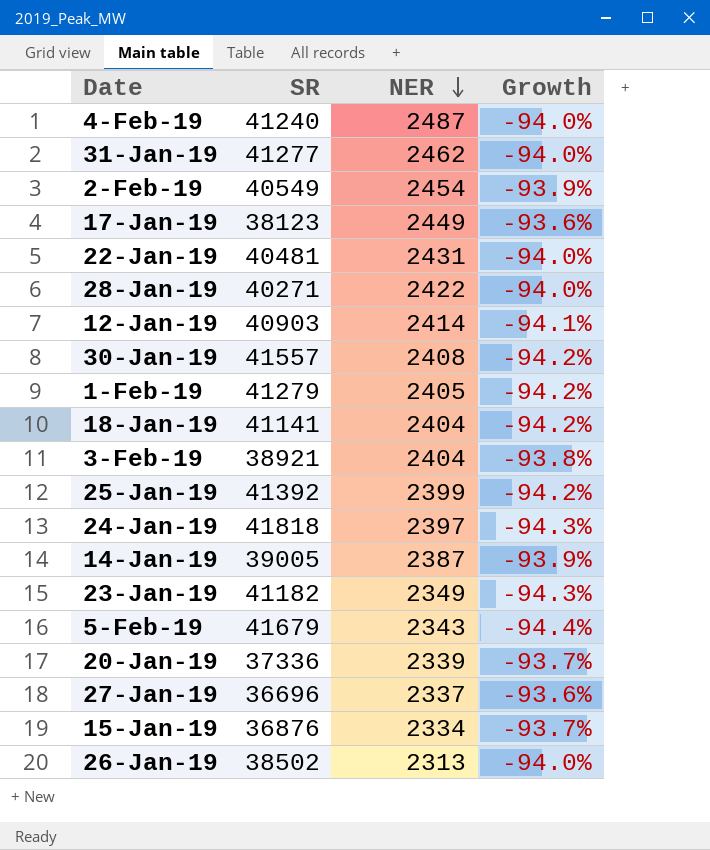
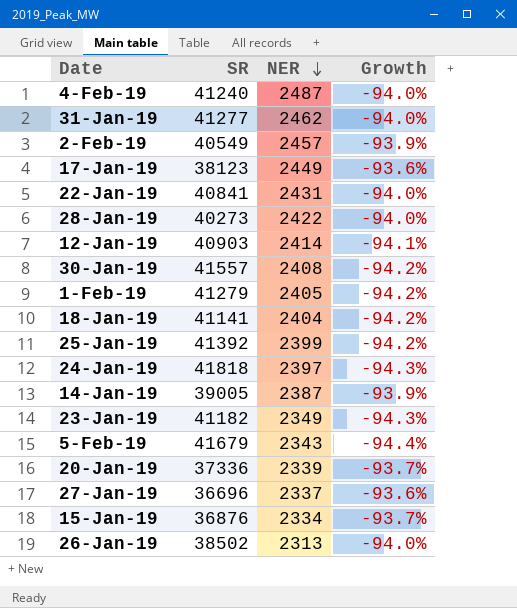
row 3-Feb-19: 38921 | 2404 | -93.8% -> none
2-Feb-19 | NER: 2454 -> 2457
22-Jan-19 | SR: 40481 -> 40841
28-Jan-19 | SR: 40271 -> 40273

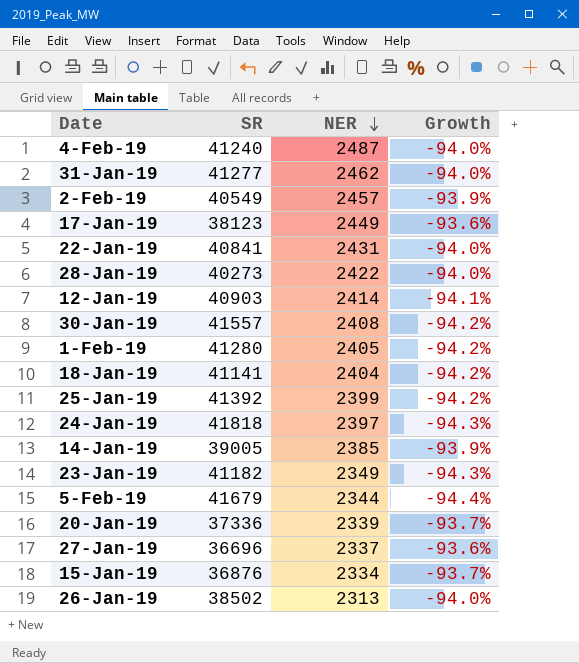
1-Feb-19 | SR: 41279 -> 41280
14-Jan-19 | NER: 2387 -> 2385
5-Feb-19 | NER: 2343 -> 2344

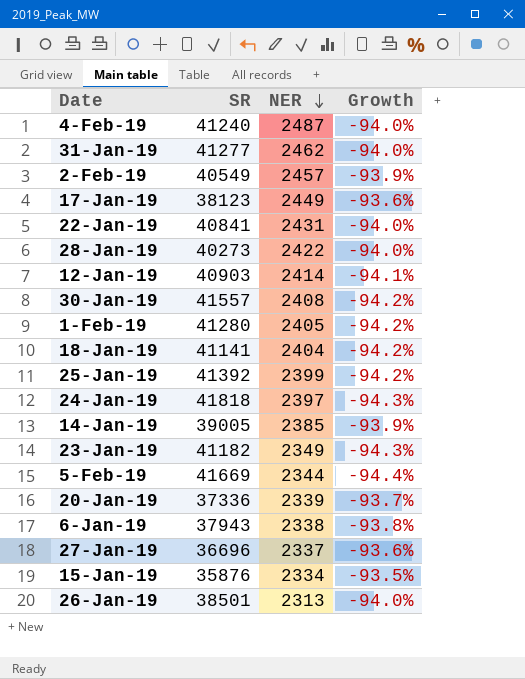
5-Feb-19 | SR: 41679 -> 41669
row 6-Jan-19: none -> 37943 | 2338 | -93.8%
15-Jan-19 | SR: 36876 -> 35876
15-Jan-19 | Growth: -93.7% -> -93.5%
26-Jan-19 | SR: 38502 -> 38501

